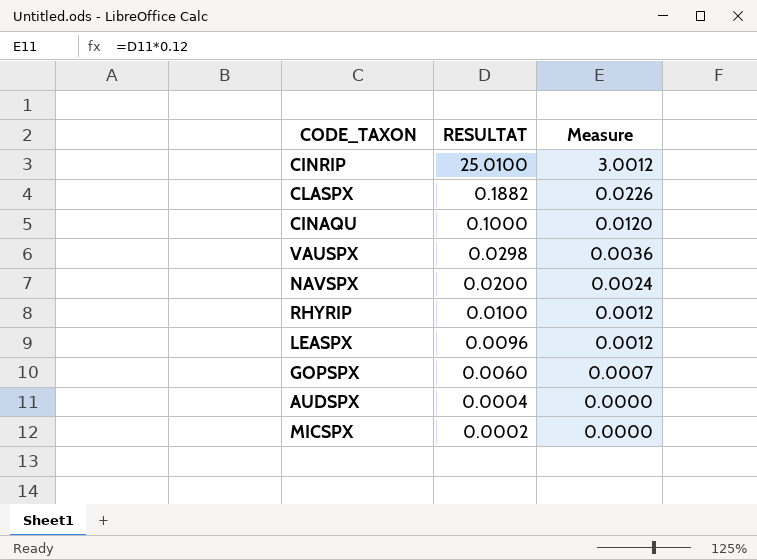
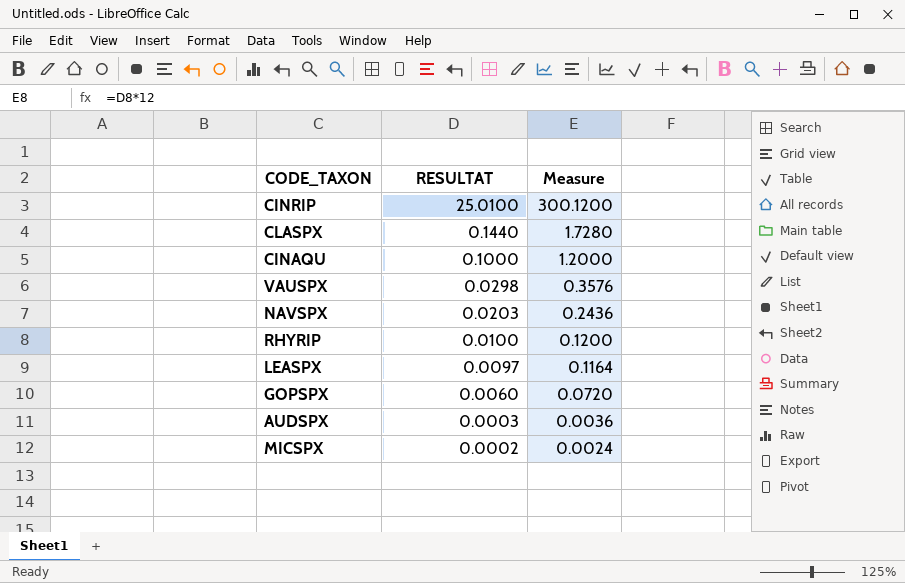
column Measure | formula: [RESULTAT] * 0.12 -> [RESULTAT] * 12
CLASPX | RESULTAT: 0.1882 -> 0.1440
NAVSPX | RESULTAT: 0.0200 -> 0.0203
LEASPX | RESULTAT: 0.0096 -> 0.0097
AUDSPX | RESULTAT: 0.0004 -> 0.0003

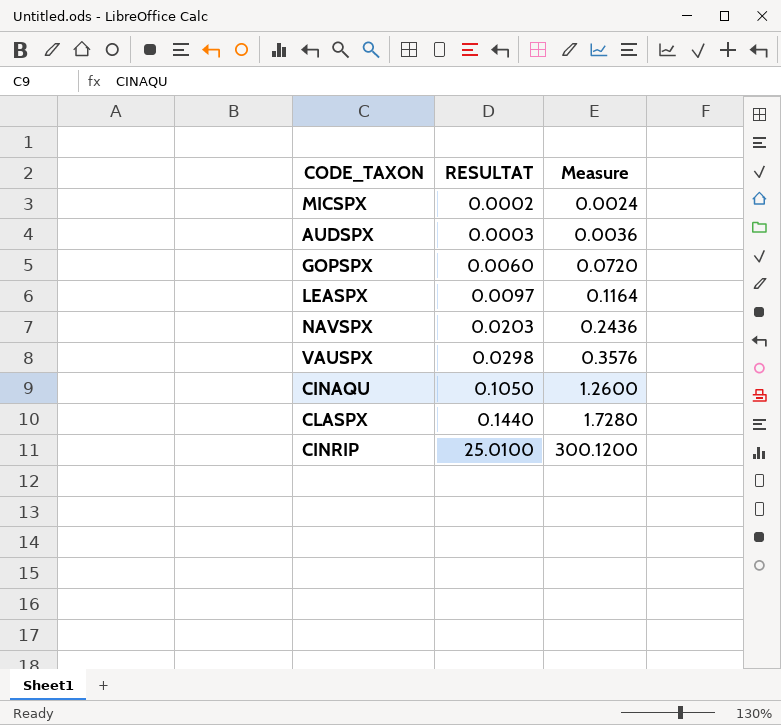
row order: RESULTAT descending -> RESULTAT ascending
row RHYRIP: 0.0100 | 0.1200 -> none
CINAQU | RESULTAT: 0.1000 -> 0.1050
CINAQU | Measure: 1.2000 -> 1.2600

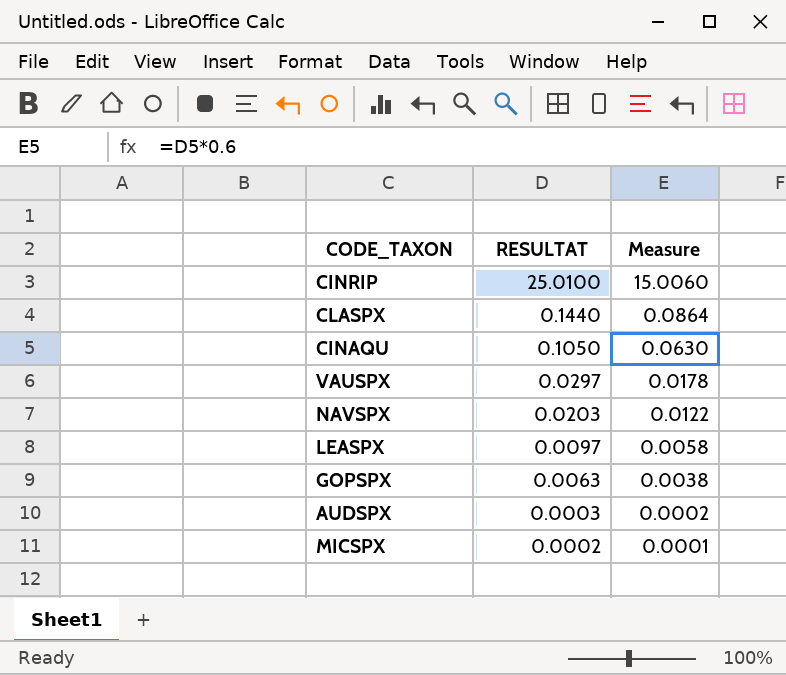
row order: RESULTAT ascending -> RESULTAT descending
column Measure | formula: [RESULTAT] * 12 -> [RESULTAT] * 0.6
VAUSPX | RESULTAT: 0.0298 -> 0.0297
GOPSPX | RESULTAT: 0.0060 -> 0.0063

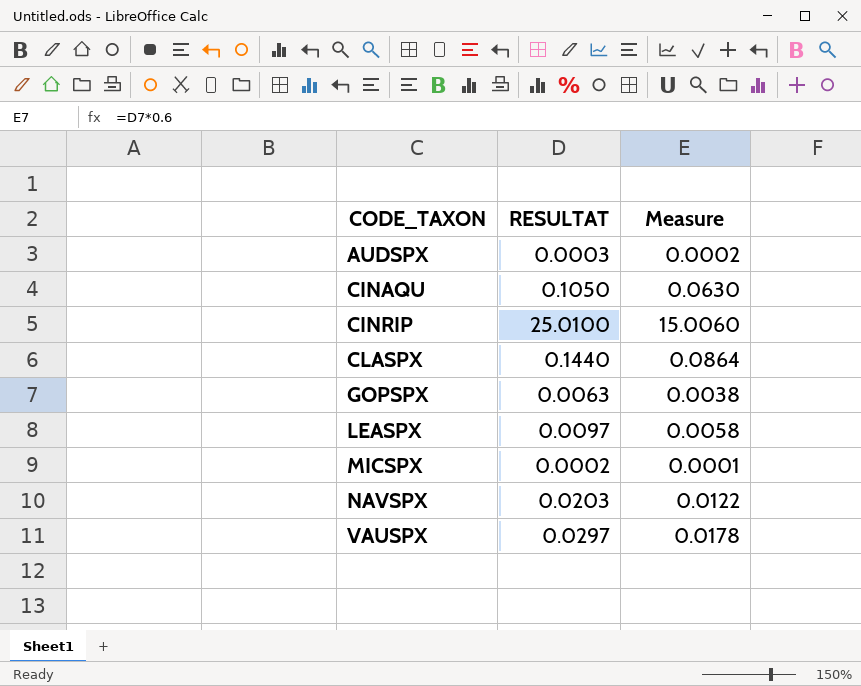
row order: RESULTAT descending -> CODE_TAXON ascending

